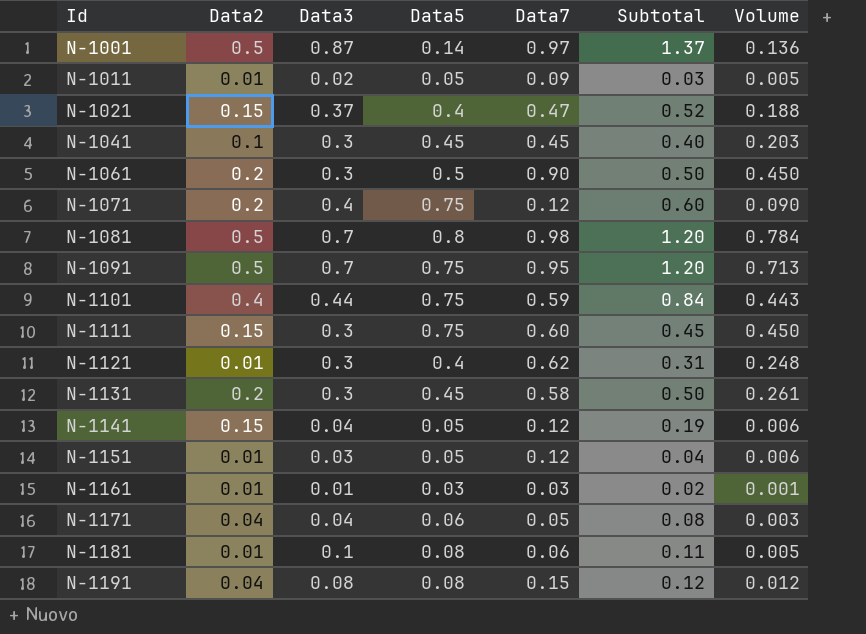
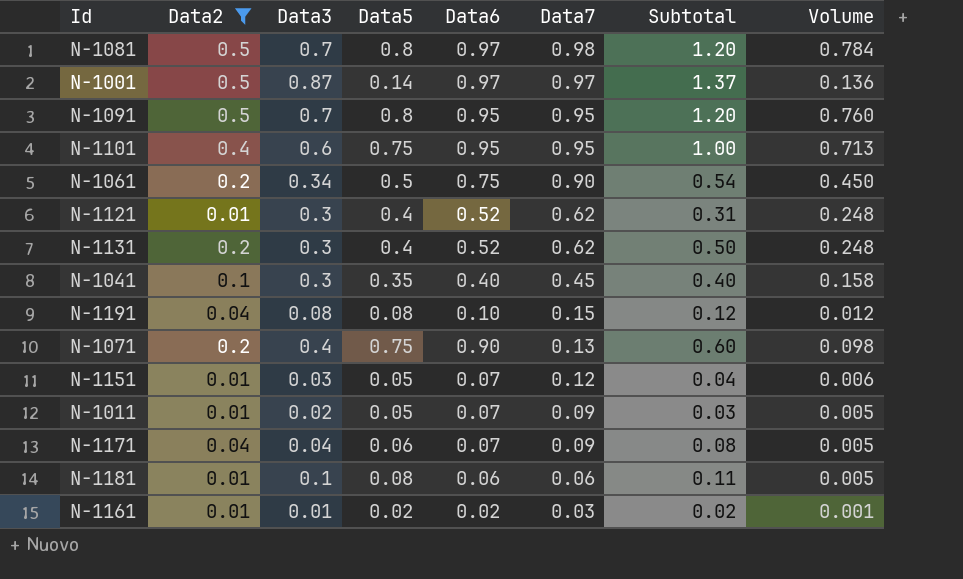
filter: none -> Data2 != 0.15
row order: Id ascending -> Data7 descending
column Data6 | position: none -> 5
N-1091 | Data5: 0.75 -> 0.8
N-1091 | Volume: 0.713 -> 0.760
N-1101 | Data3: 0.44 -> 0.6
N-1101 | Data7: 0.59 -> 0.95
N-1101 | Subtotal: 0.84 -> 1.00
N-1101 | Volume: 0.443 -> 0.713
N-1061 | Data3: 0.3 -> 0.34
N-1061 | Subtotal: 0.50 -> 0.54
N-1131 | Data5: 0.45 -> 0.4
N-1131 | Data7: 0.58 -> 0.62
N-1131 | Volume: 0.261 -> 0.248
N-1041 | Data5: 0.45 -> 0.35
N-1041 | Volume: 0.203 -> 0.158
N-1071 | Data7: 0.12 -> 0.13
N-1071 | Volume: 0.090 -> 0.098
N-1171 | Data7: 0.05 -> 0.09
N-1171 | Volume: 0.003 -> 0.005
N-1161 | Data5: 0.03 -> 0.02

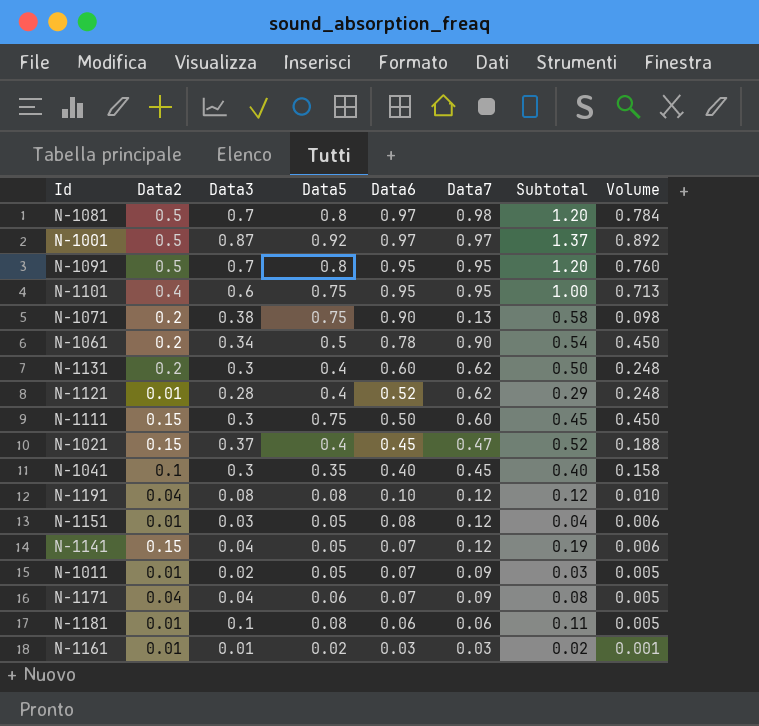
filter: Data2 != 0.15 -> none
row order: Data7 descending -> Data6 descending
N-1001 | Data5: 0.14 -> 0.92
N-1001 | Volume: 0.136 -> 0.892
N-1071 | Data3: 0.4 -> 0.38
N-1071 | Subtotal: 0.60 -> 0.58
N-1061 | Data6: 0.75 -> 0.78
N-1131 | Data6: 0.52 -> 0.60
N-1121 | Data3: 0.3 -> 0.28
N-1121 | Subtotal: 0.31 -> 0.29
N-1191 | Data7: 0.15 -> 0.12
N-1191 | Volume: 0.012 -> 0.010
N-1151 | Data6: 0.07 -> 0.08
N-1161 | Data6: 0.02 -> 0.03

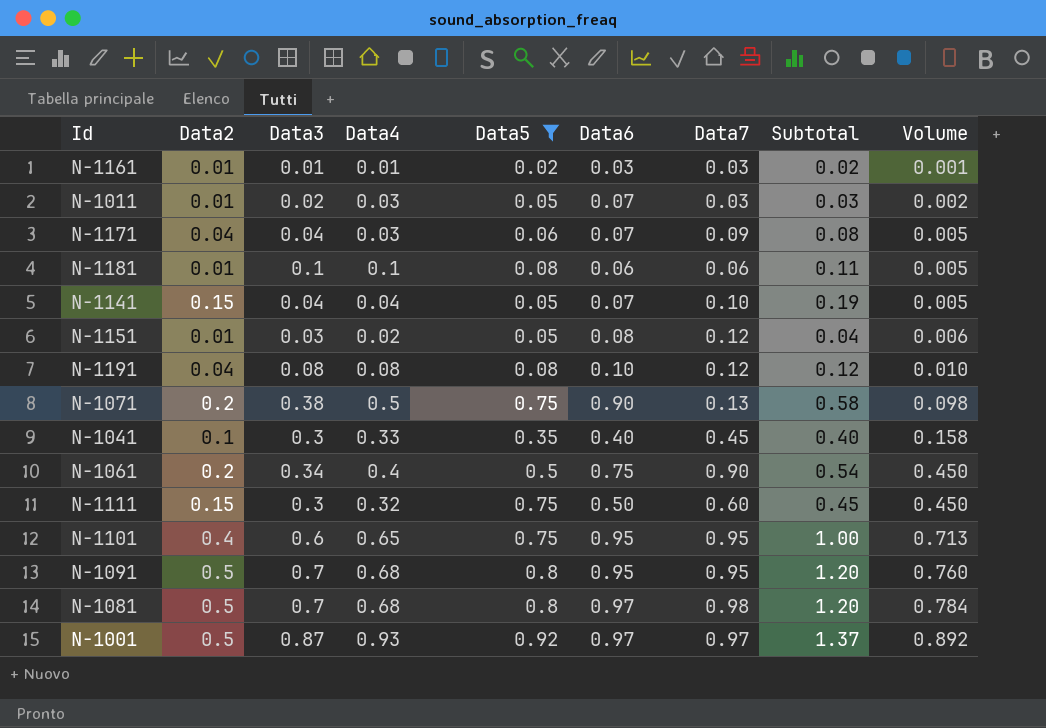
filter: none -> Data5 != 0.4
row order: Data6 descending -> Volume ascending
column Data4 | position: none -> 4
N-1011 | Data7: 0.09 -> 0.03
N-1011 | Volume: 0.005 -> 0.002
N-1141 | Data7: 0.12 -> 0.10
N-1141 | Volume: 0.006 -> 0.005
N-1061 | Data6: 0.78 -> 0.75

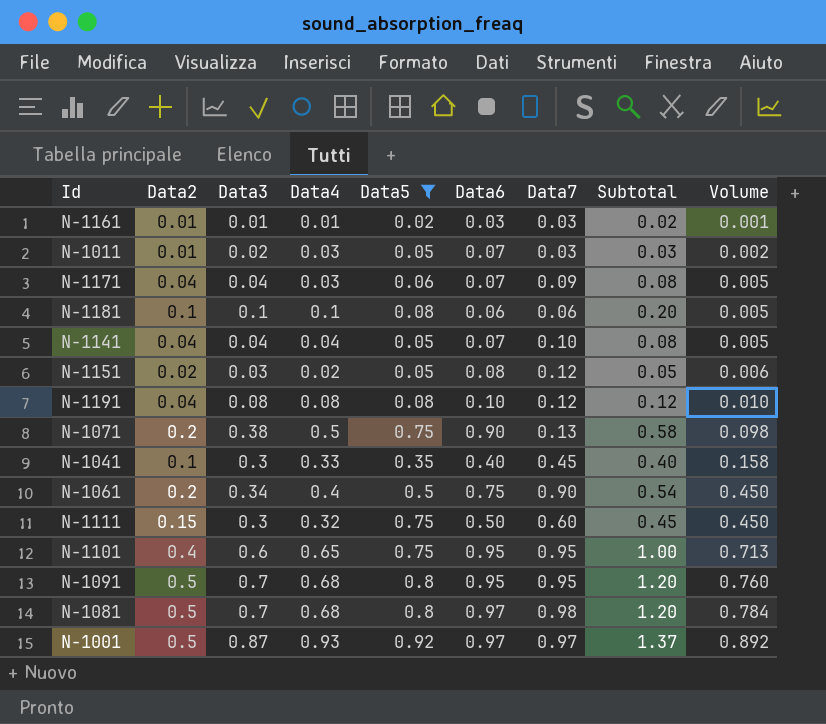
N-1181 | Data2: 0.01 -> 0.1
N-1181 | Subtotal: 0.11 -> 0.20
N-1141 | Data2: 0.15 -> 0.04
N-1141 | Subtotal: 0.19 -> 0.08
N-1151 | Data2: 0.01 -> 0.02
N-1151 | Subtotal: 0.04 -> 0.05

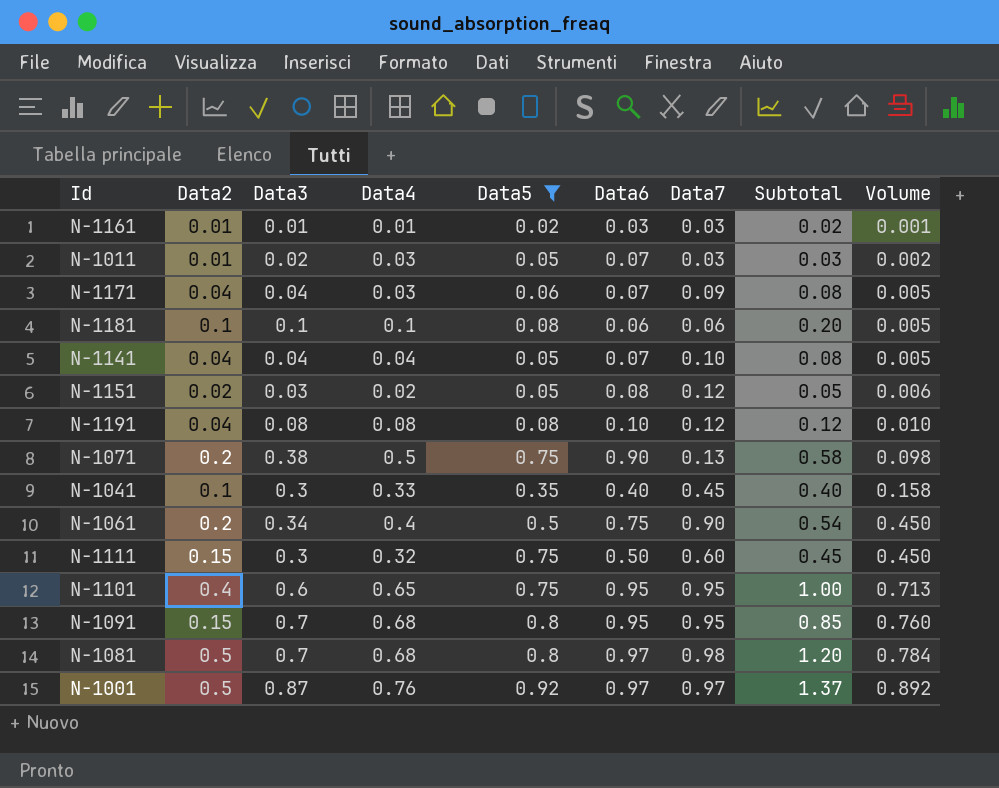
N-1091 | Data2: 0.5 -> 0.15
N-1091 | Subtotal: 1.20 -> 0.85
N-1001 | Data4: 0.93 -> 0.76

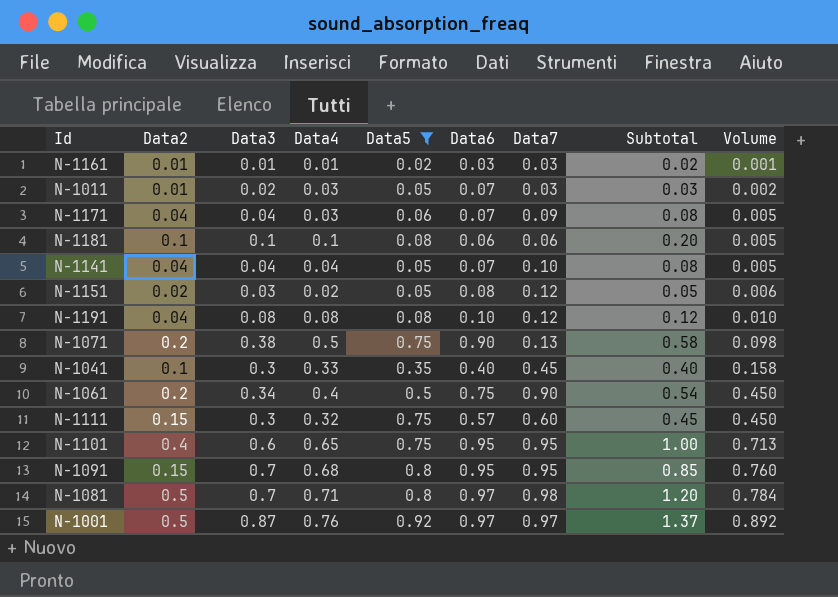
N-1111 | Data6: 0.50 -> 0.57
N-1081 | Data4: 0.68 -> 0.71

